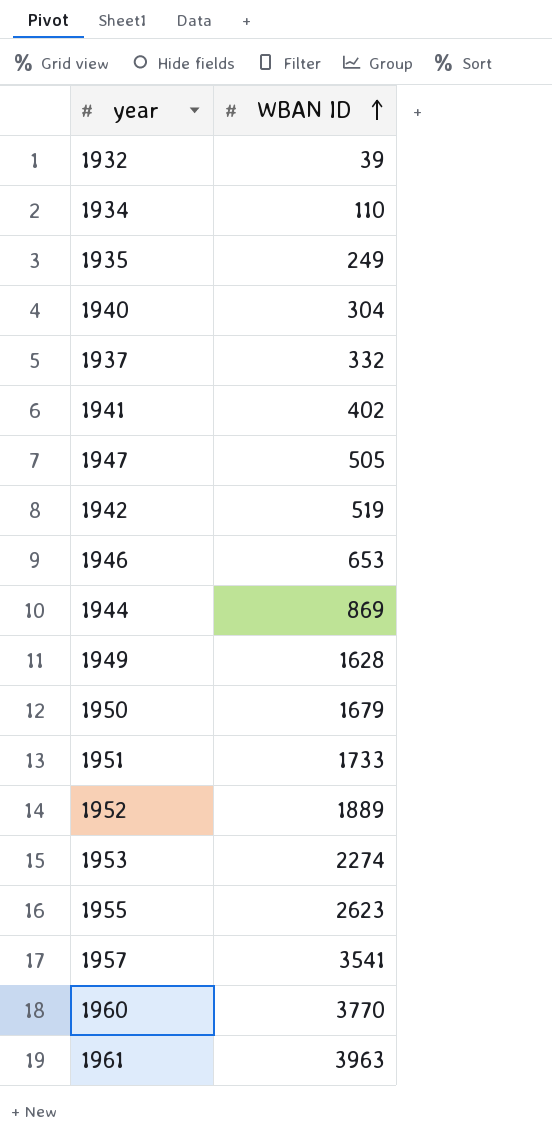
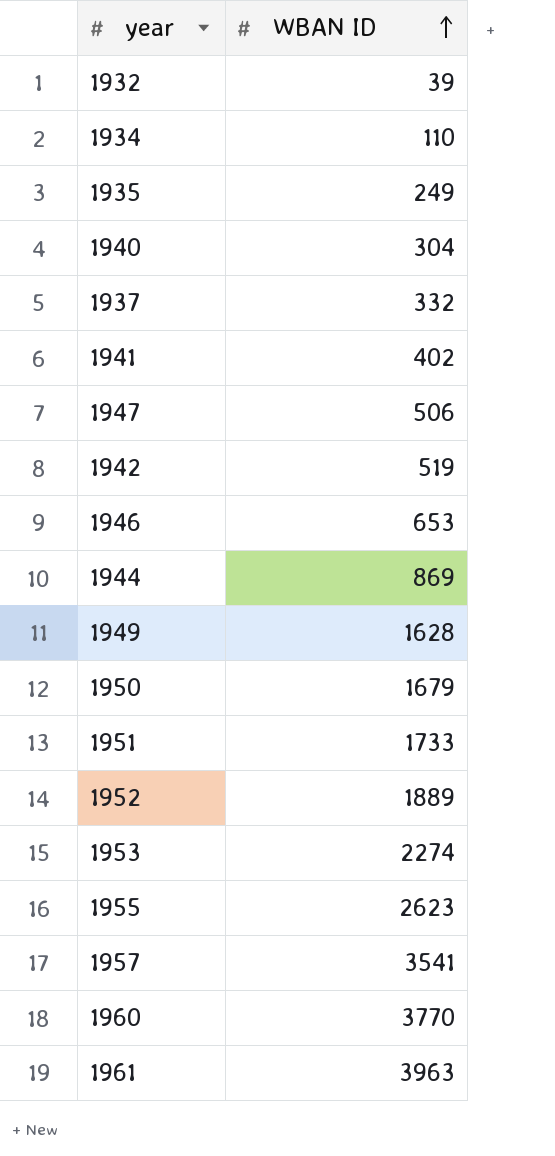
1947 | WBAN ID: 505 -> 506

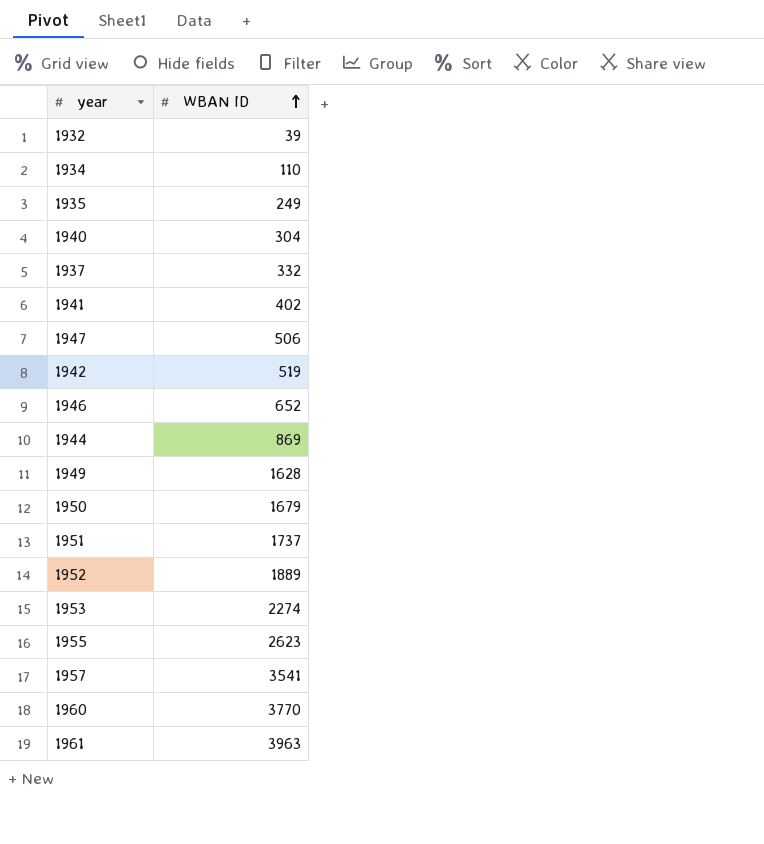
1946 | WBAN ID: 653 -> 652
1951 | WBAN ID: 1733 -> 1737

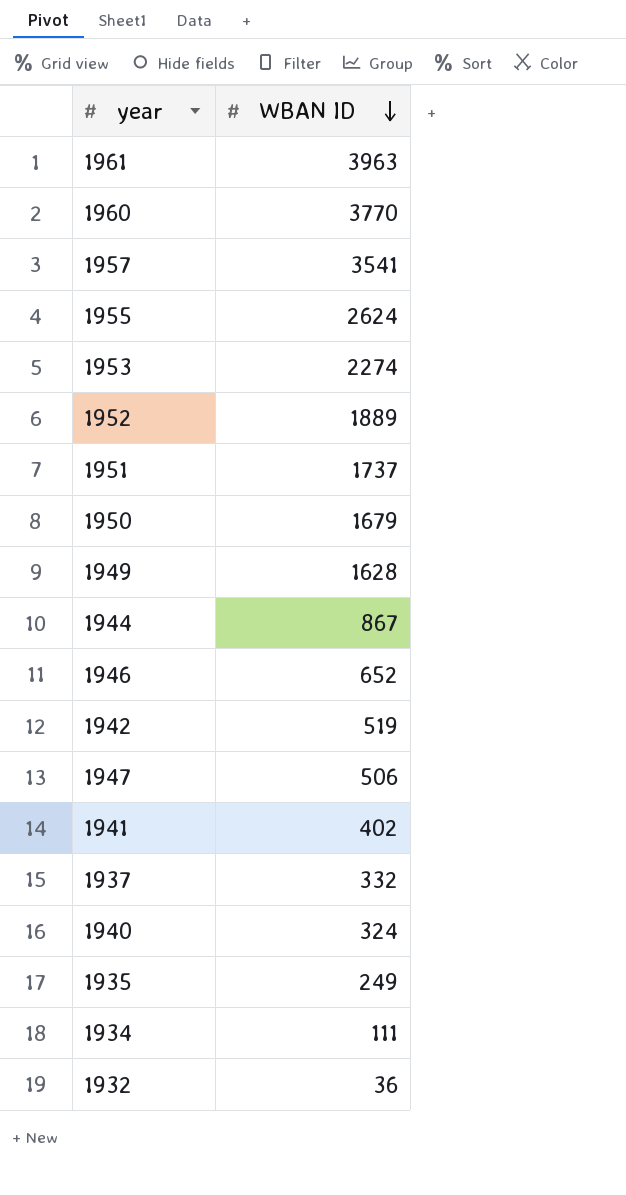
row order: WBAN ID ascending -> WBAN ID descending
1955 | WBAN ID: 2623 -> 2624
1944 | WBAN ID: 869 -> 867
1940 | WBAN ID: 304 -> 324
1934 | WBAN ID: 110 -> 111
1932 | WBAN ID: 39 -> 36

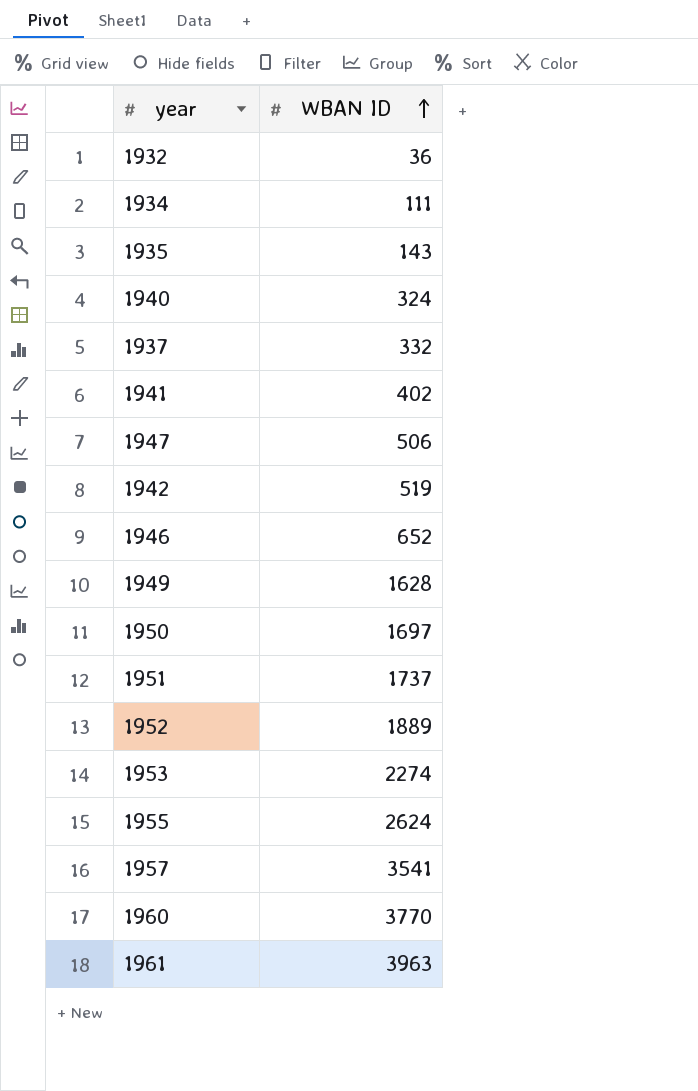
row order: WBAN ID descending -> WBAN ID ascending
row 1944: 867 -> none
1935 | WBAN ID: 249 -> 143
1950 | WBAN ID: 1679 -> 1697

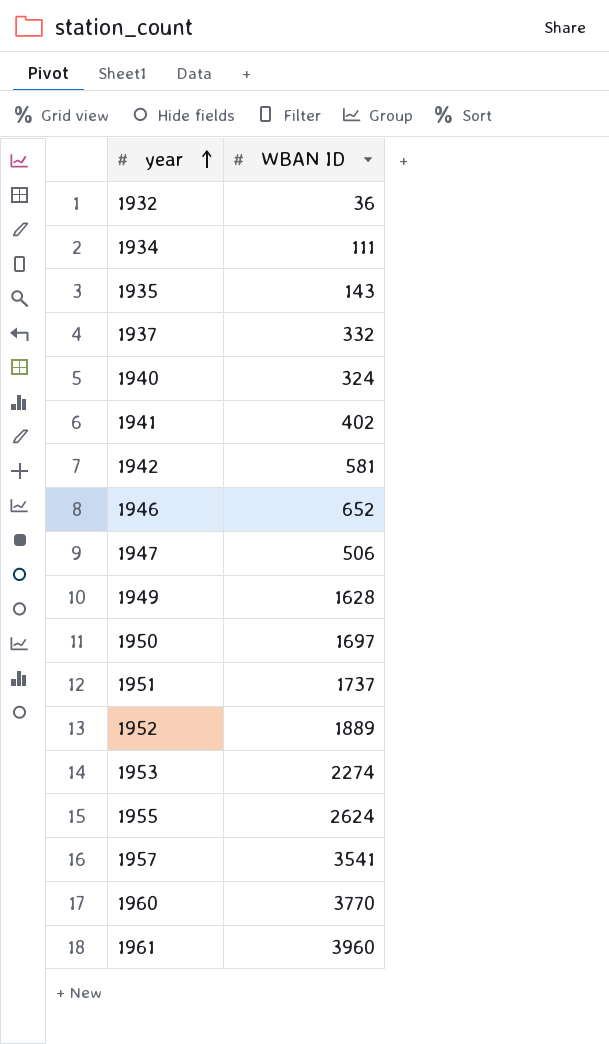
row order: WBAN ID ascending -> year ascending
1942 | WBAN ID: 519 -> 581
1961 | WBAN ID: 3963 -> 3960

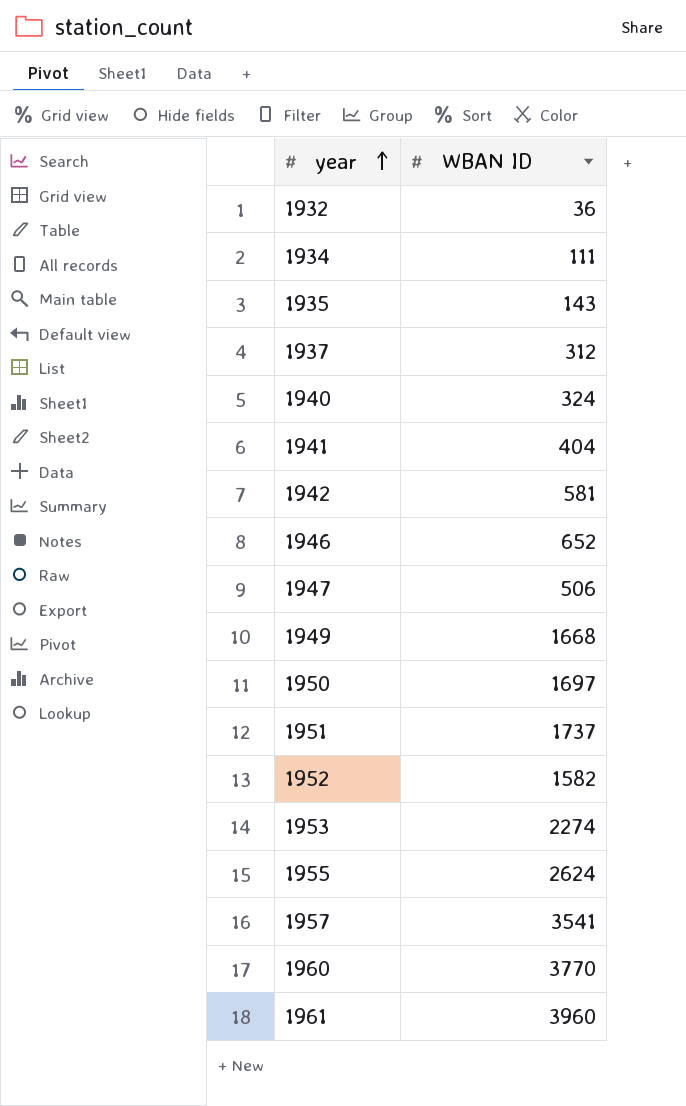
1937 | WBAN ID: 332 -> 312
1941 | WBAN ID: 402 -> 404
1949 | WBAN ID: 1628 -> 1668
1952 | WBAN ID: 1889 -> 1582

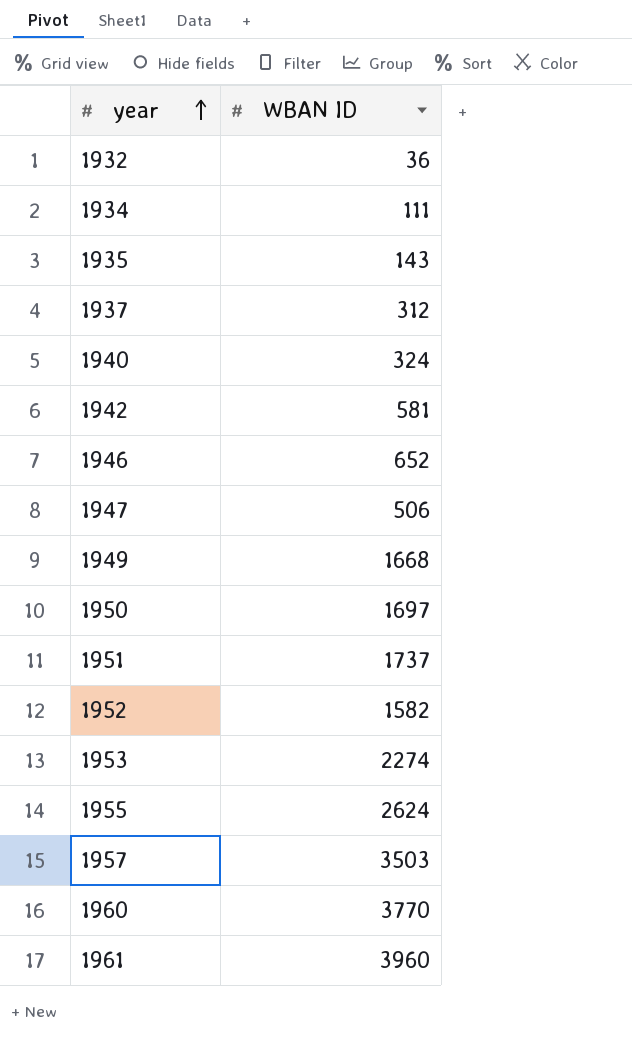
row 1941: 404 -> none
1957 | WBAN ID: 3541 -> 3503

